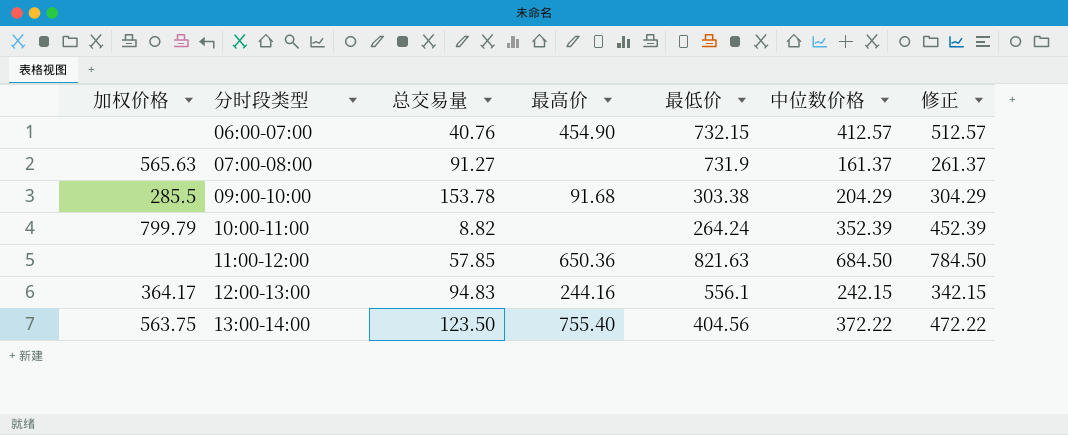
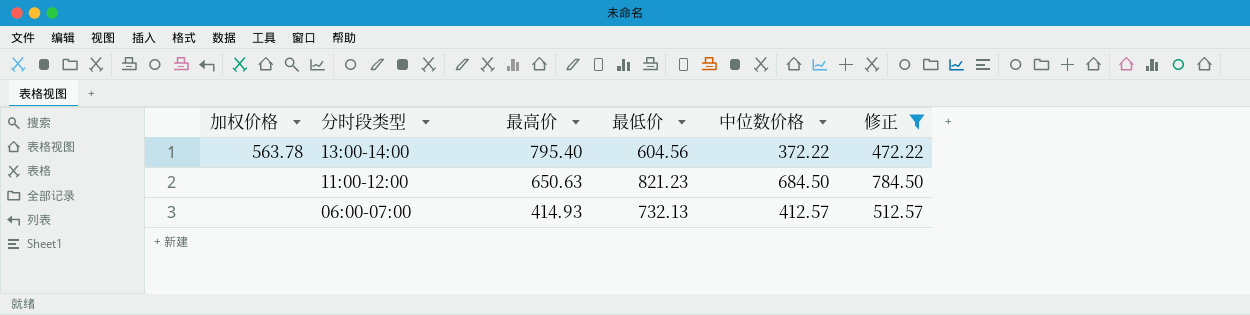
filter: none -> 修正 >= 472.22
row order: 分时段类型 ascending -> 分时段类型 descending
column 总交易量 | position: 3 -> none
13:00-14:00 | 加权价格: 563.75 -> 563.78
13:00-14:00 | 最高价: 755.40 -> 795.40
13:00-14:00 | 最低价: 404.56 -> 604.56
11:00-12:00 | 最高价: 650.36 -> 650.63
11:00-12:00 | 最低价: 821.63 -> 821.23
06:00-07:00 | 最高价: 454.90 -> 414.93
06:00-07:00 | 最低价: 732.15 -> 732.13

